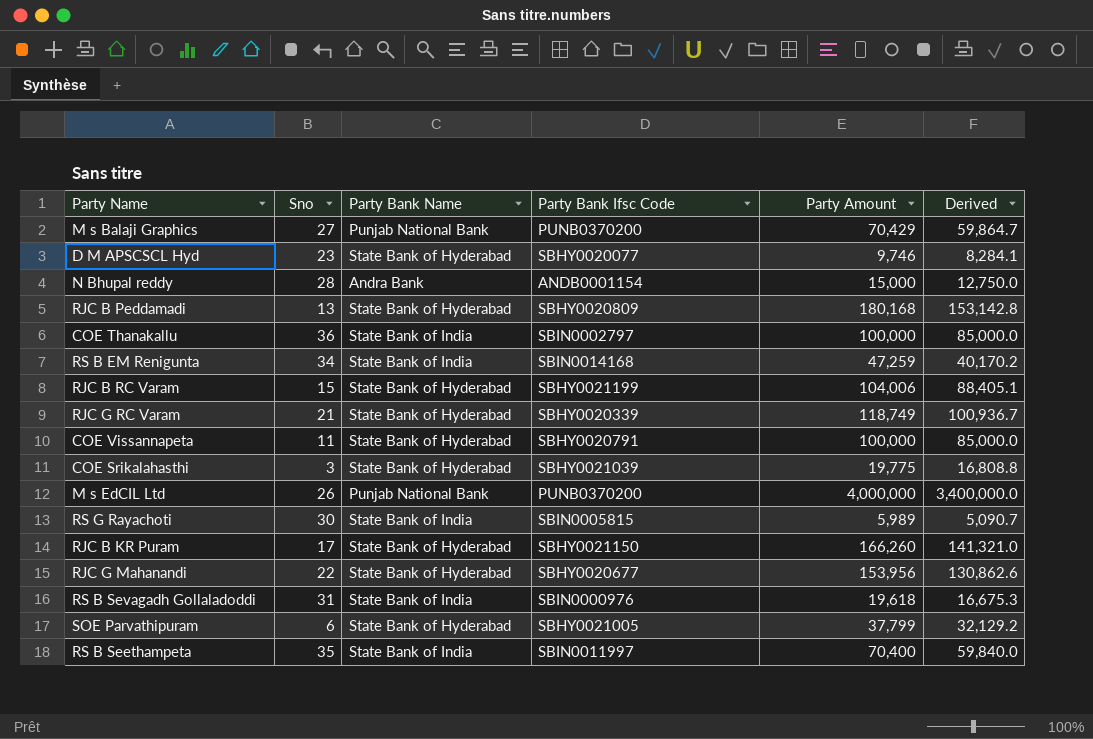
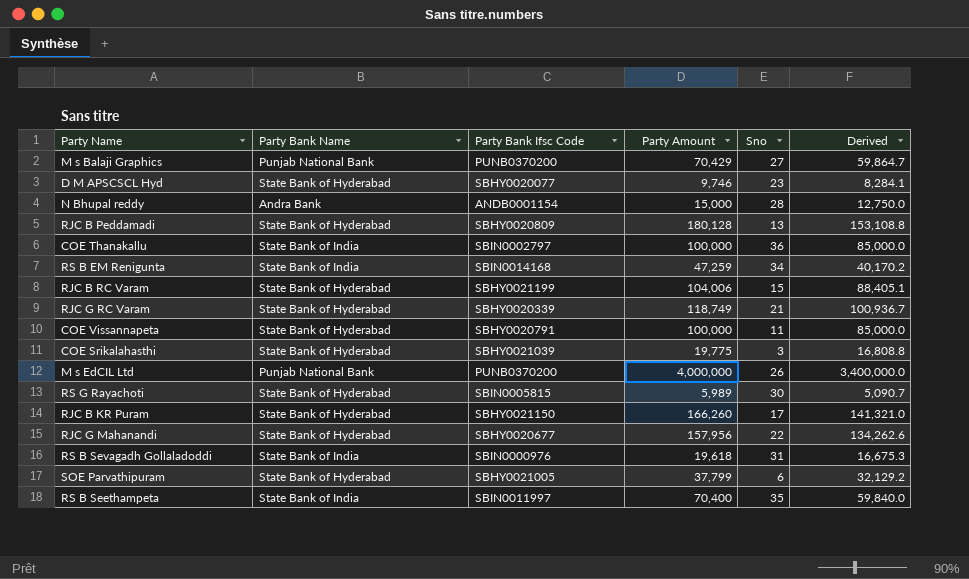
column Sno | position: 2 -> 5
RJC B Peddamadi | Party Amount: 180,168 -> 180,128
RJC B Peddamadi | Derived: 153,142.8 -> 153,108.8
RS G Rayachoti | Party Bank Name: State Bank of India -> State Bank of Hyderabad
RJC G Mahanandi | Party Amount: 153,956 -> 157,956
RJC G Mahanandi | Derived: 130,862.6 -> 134,262.6

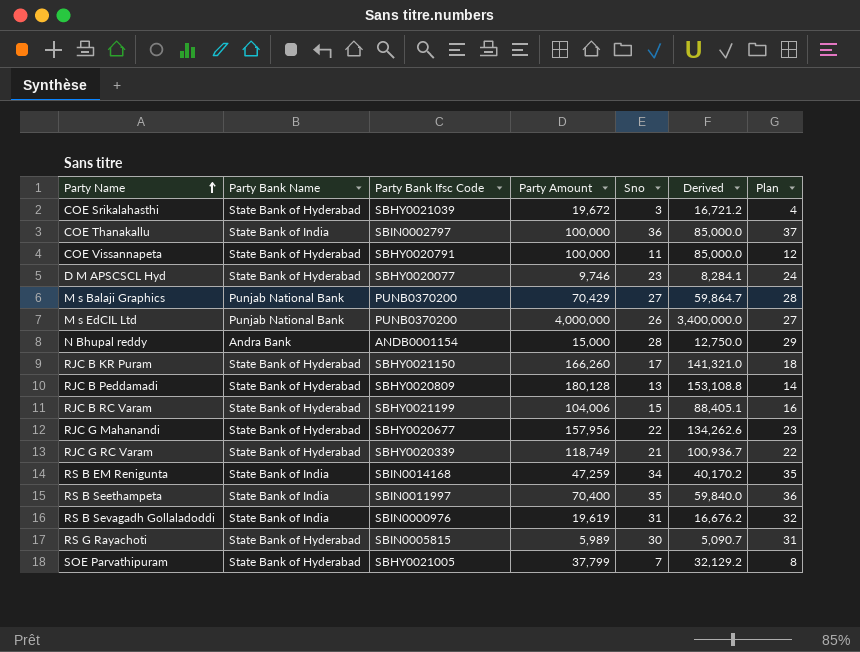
row order: none -> Party Name ascending
column Plan | formula: none -> [Sno] + 1
COE Srikalahasthi | Party Amount: 19,775 -> 19,672
COE Srikalahasthi | Derived: 16,808.8 -> 16,721.2
RS B Sevagadh Gollaladoddi | Party Amount: 19,618 -> 19,619
RS B Sevagadh Gollaladoddi | Derived: 16,675.3 -> 16,676.2
SOE Parvathipuram | Sno: 6 -> 7

